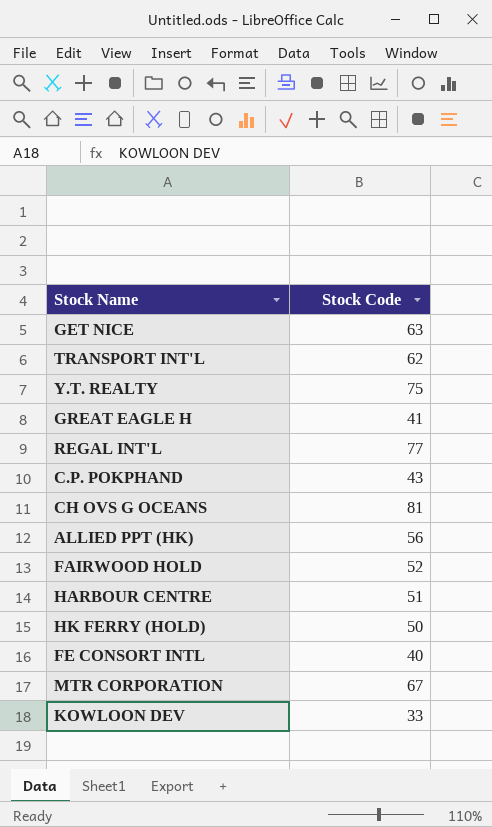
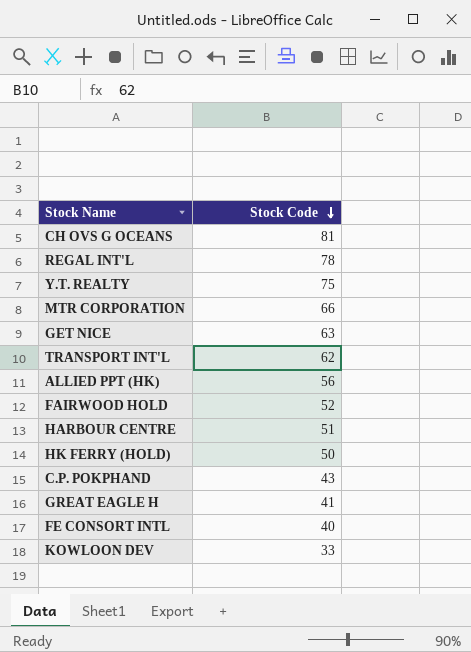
row order: none -> Stock Code descending
REGAL INT'L | Stock Code: 77 -> 78
MTR CORPORATION | Stock Code: 67 -> 66

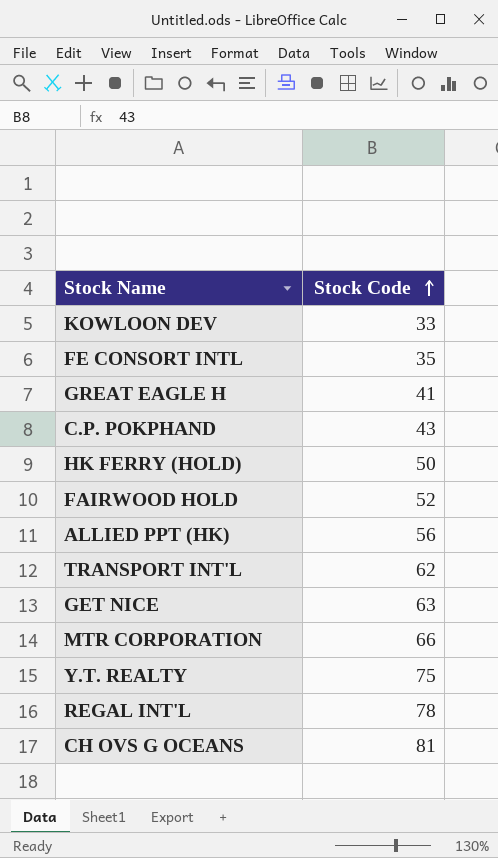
row order: Stock Code descending -> Stock Code ascending
row HARBOUR CENTRE: 51 -> none
FE CONSORT INTL | Stock Code: 40 -> 35

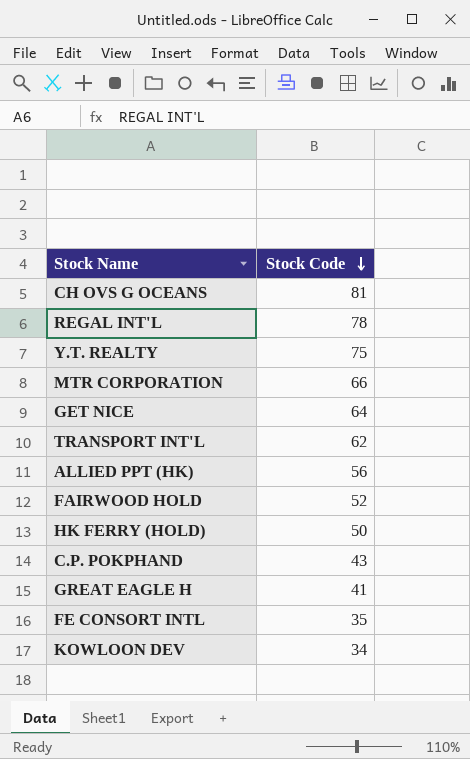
row order: Stock Code ascending -> Stock Code descending
GET NICE | Stock Code: 63 -> 64
KOWLOON DEV | Stock Code: 33 -> 34

